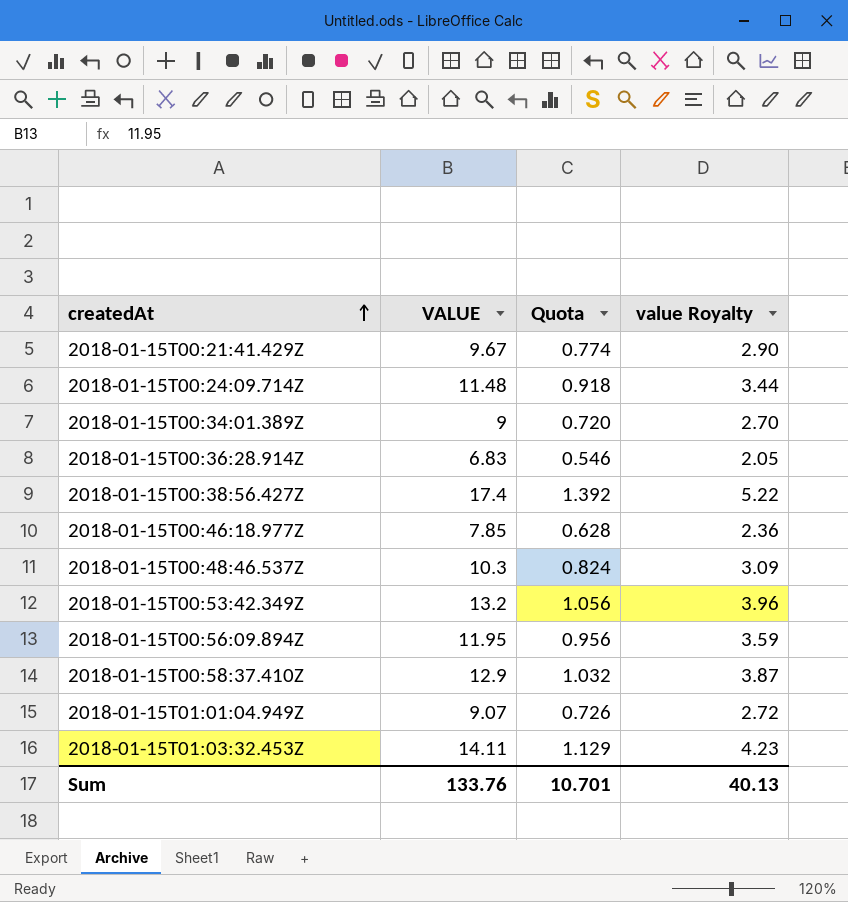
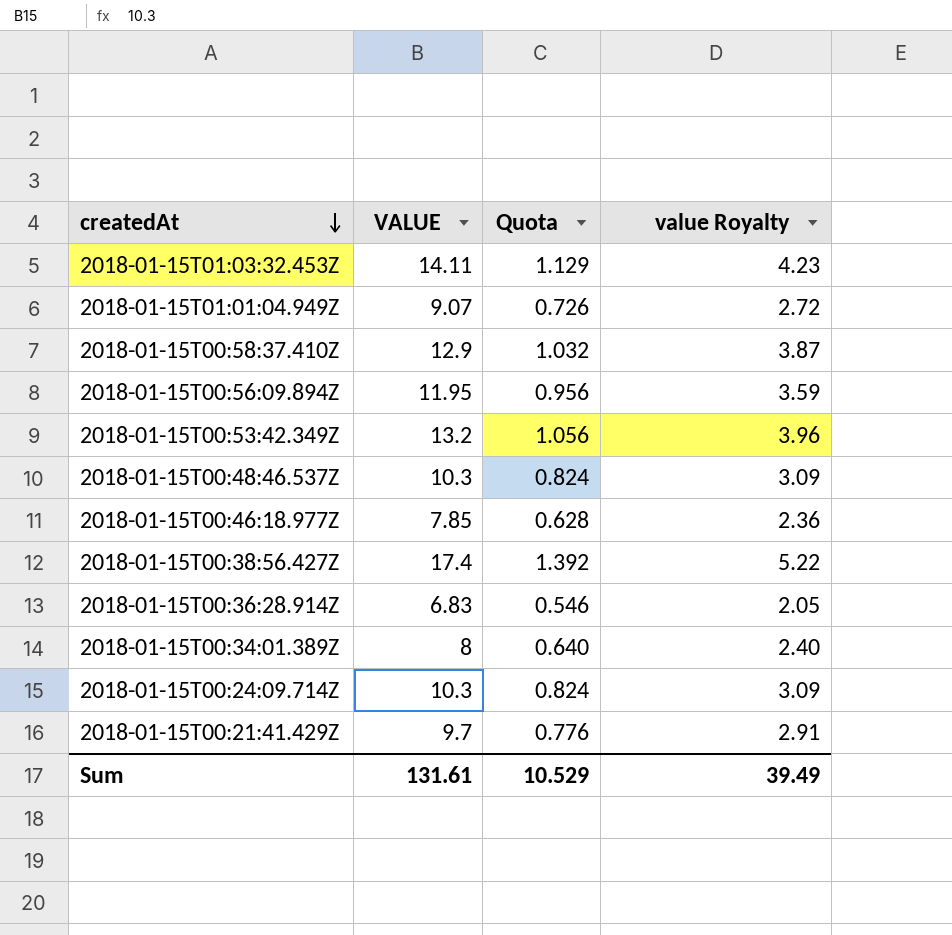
row order: createdAt ascending -> createdAt descending
2018-01-15T00:34:01.389Z | VALUE: 9 -> 8
2018-01-15T00:34:01.389Z | Quota: 0.720 -> 0.640
2018-01-15T00:34:01.389Z | value Royalty: 2.70 -> 2.40
2018-01-15T00:24:09.714Z | VALUE: 11.48 -> 10.3
2018-01-15T00:24:09.714Z | Quota: 0.918 -> 0.824
2018-01-15T00:24:09.714Z | value Royalty: 3.44 -> 3.09
2018-01-15T00:21:41.429Z | VALUE: 9.67 -> 9.7
2018-01-15T00:21:41.429Z | Quota: 0.774 -> 0.776
2018-01-15T00:21:41.429Z | value Royalty: 2.90 -> 2.91
Sum | VALUE: 133.76 -> 131.61
Sum | Quota: 10.701 -> 10.529
Sum | value Royalty: 40.13 -> 39.49

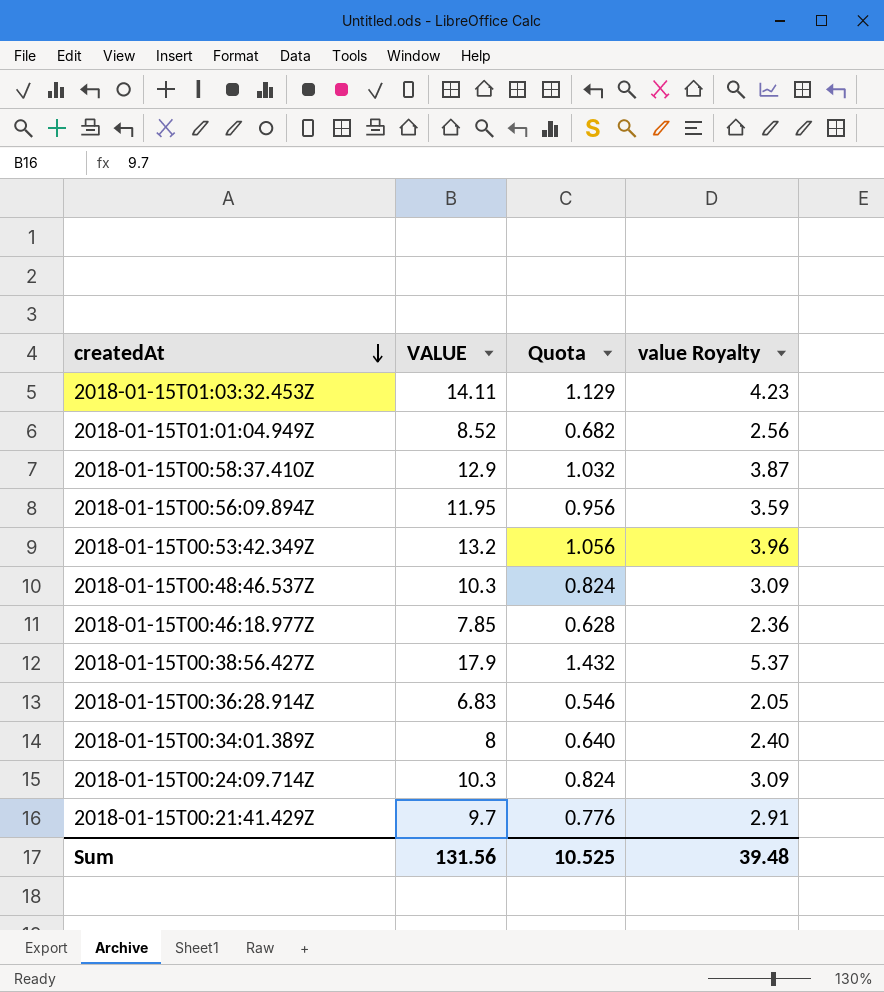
2018-01-15T01:01:04.949Z | VALUE: 9.07 -> 8.52
2018-01-15T01:01:04.949Z | Quota: 0.726 -> 0.682
2018-01-15T01:01:04.949Z | value Royalty: 2.72 -> 2.56
2018-01-15T00:38:56.427Z | VALUE: 17.4 -> 17.9
2018-01-15T00:38:56.427Z | Quota: 1.392 -> 1.432
2018-01-15T00:38:56.427Z | value Royalty: 5.22 -> 5.37
Sum | VALUE: 131.61 -> 131.56
Sum | Quota: 10.529 -> 10.525
Sum | value Royalty: 39.49 -> 39.48

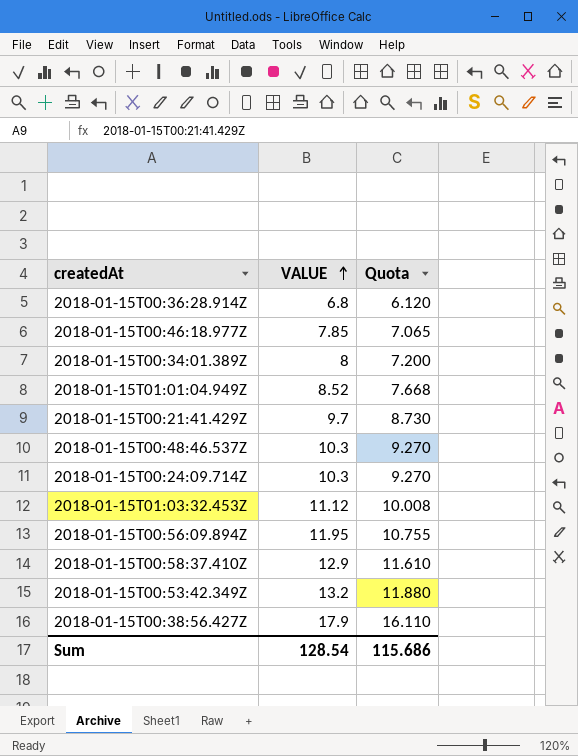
row order: createdAt descending -> VALUE ascending
column value Royalty | formula: [VALUE] * 0.3 -> none
column Quota | formula: [VALUE] * 0.08 -> [VALUE] * 0.9
2018-01-15T00:36:28.914Z | VALUE: 6.83 -> 6.8
2018-01-15T01:03:32.453Z | VALUE: 14.11 -> 11.12
Sum | VALUE: 131.56 -> 128.54
Sum | Quota: 10.525 -> 115.686

